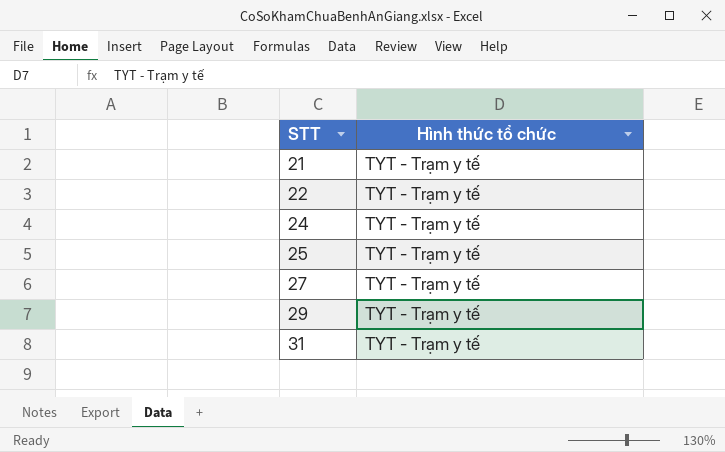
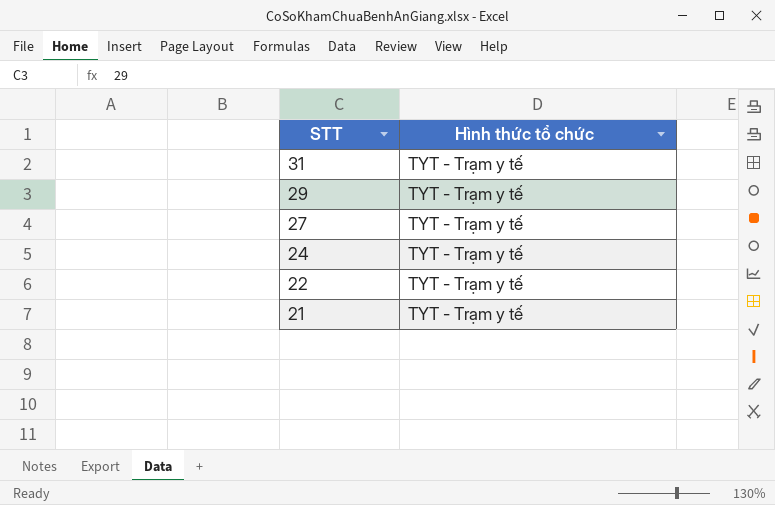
row order: STT ascending -> STT descending
row 25: TYT - Trạm y tế -> none

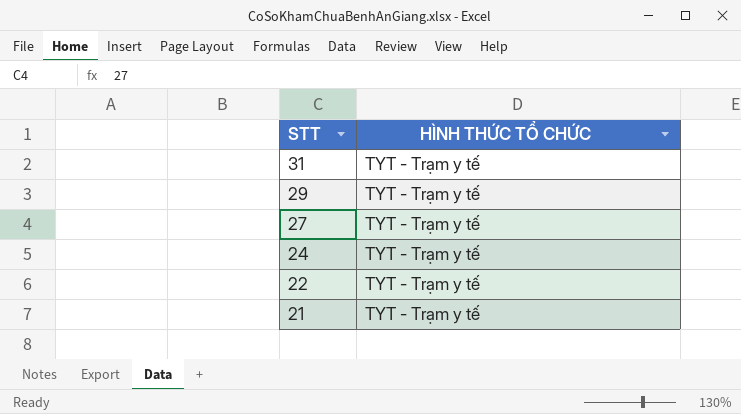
column name: Hình thức tổ chức -> HÌNH THỨC TỔ CHỨC

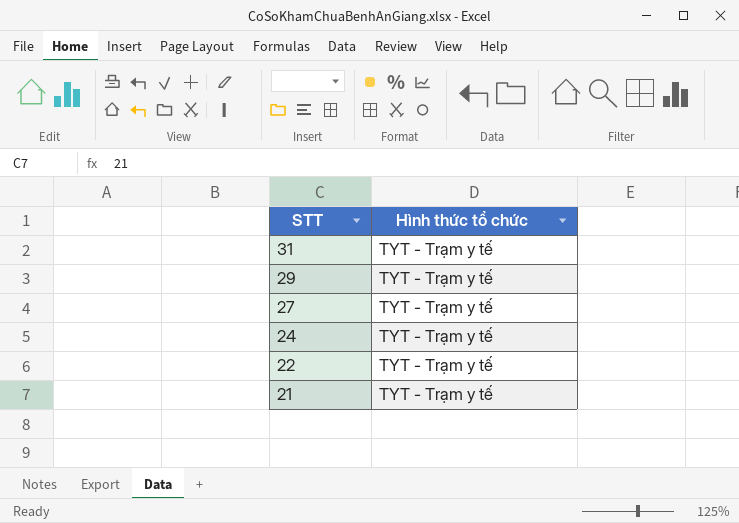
column name: HÌNH THỨC TỔ CHỨC -> Hình thức tổ chức

